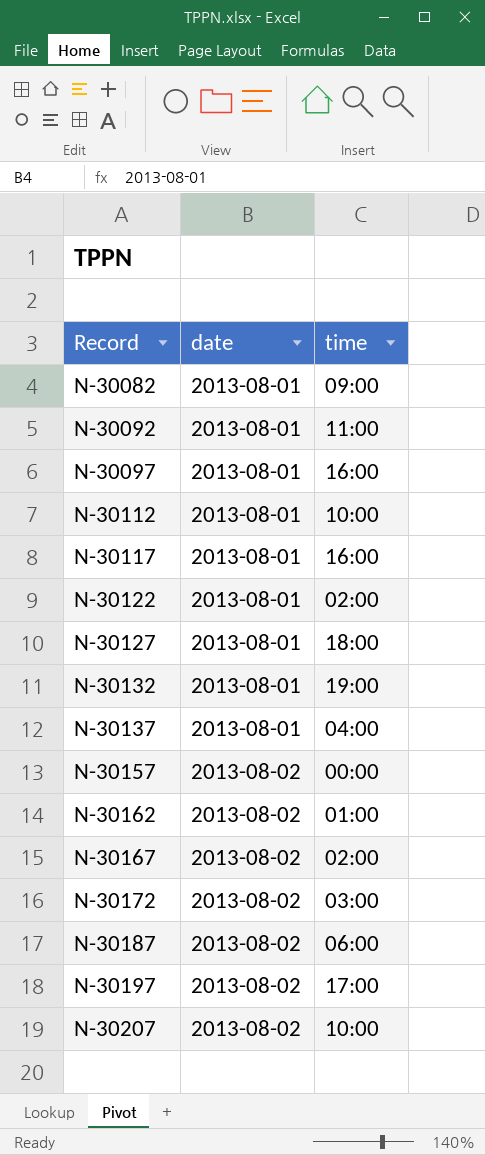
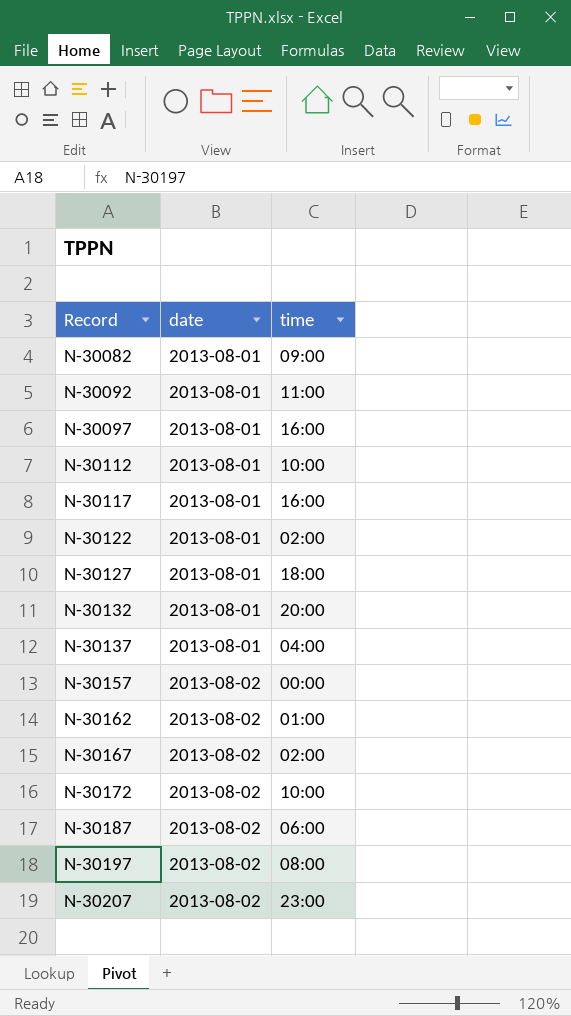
N-30132 | time: 19:00 -> 20:00
N-30172 | time: 03:00 -> 10:00
N-30197 | time: 17:00 -> 08:00
N-30207 | time: 10:00 -> 23:00

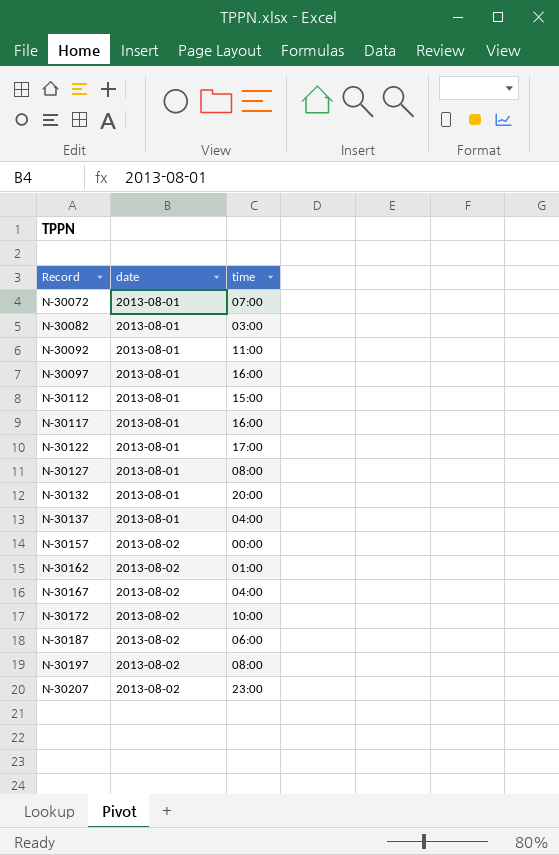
row N-30072: none -> 2013-08-01 | 07:00
N-30082 | time: 09:00 -> 03:00
N-30112 | time: 10:00 -> 15:00
N-30122 | time: 02:00 -> 17:00
N-30127 | time: 18:00 -> 08:00
N-30167 | time: 02:00 -> 04:00

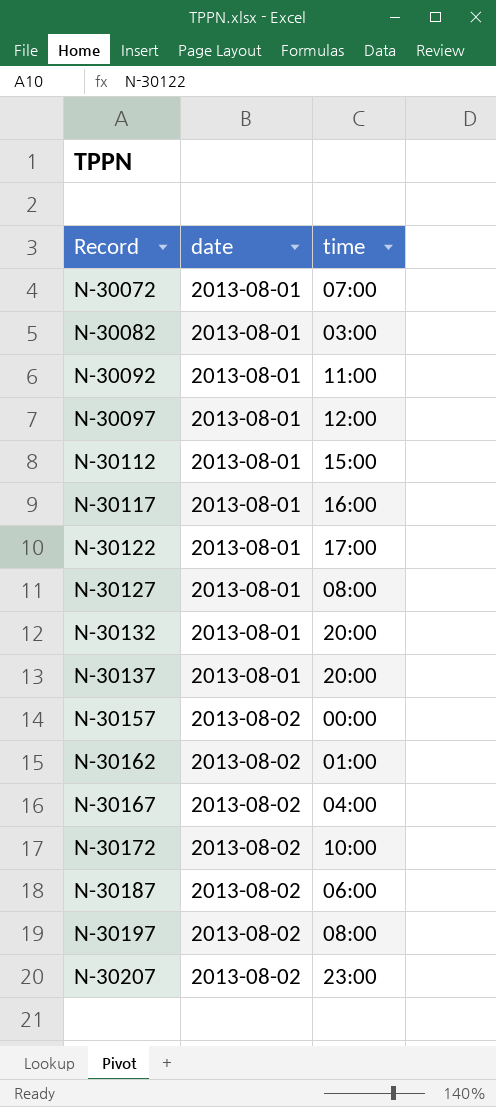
N-30097 | time: 16:00 -> 12:00
N-30137 | time: 04:00 -> 20:00

